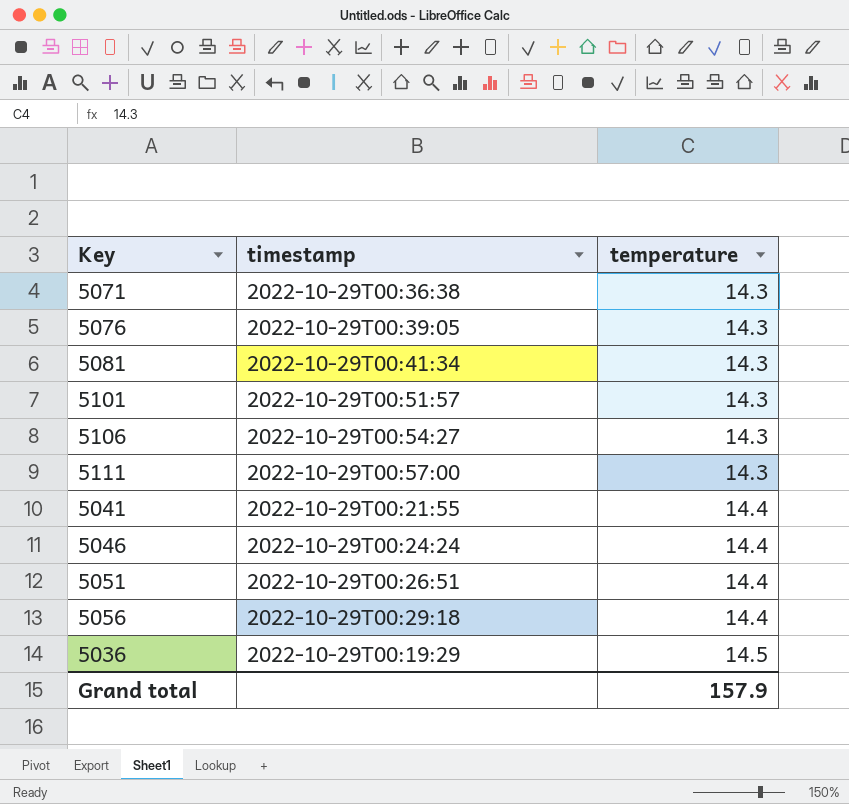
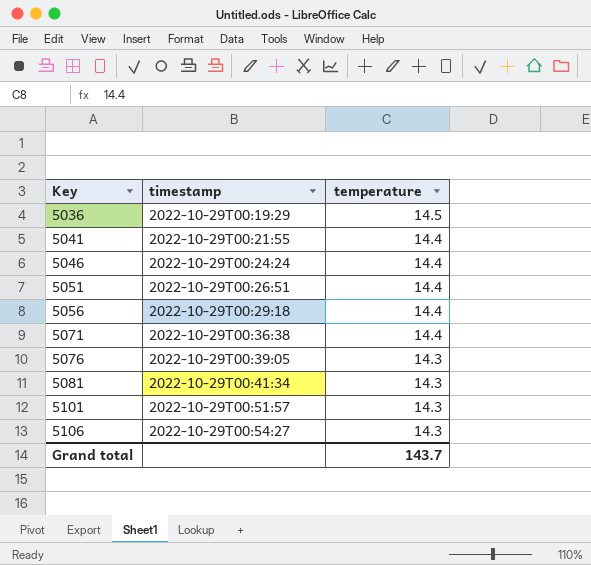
row order: temperature ascending -> Key ascending
row 5111: 2022-10-29T00:57:00 | 14.3 -> none
5071 | temperature: 14.3 -> 14.4
Grand total | temperature: 157.9 -> 143.7

